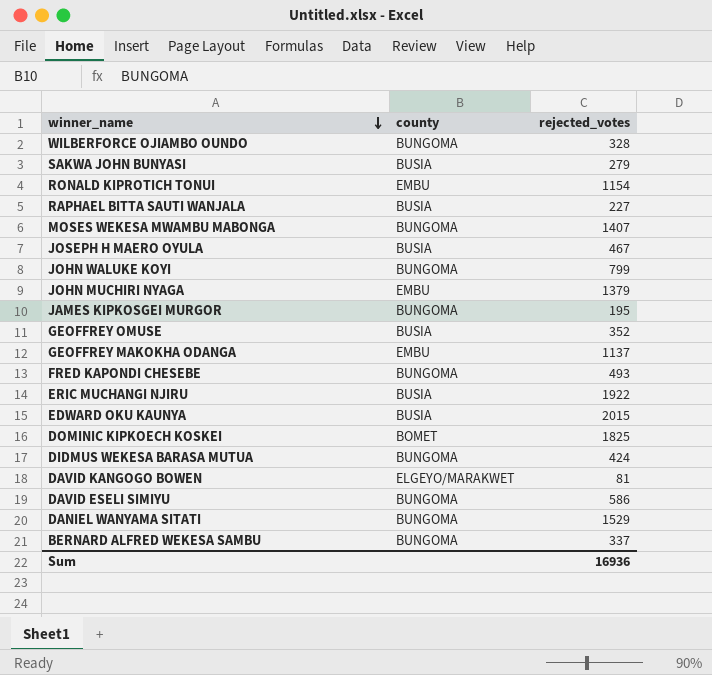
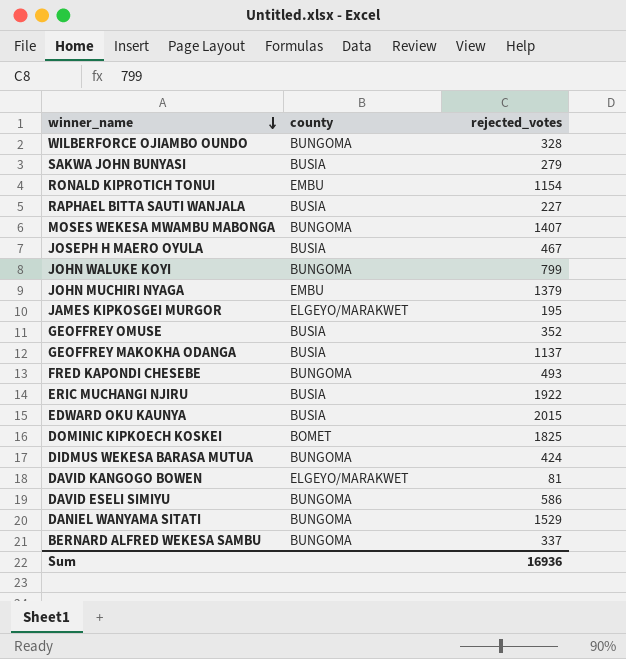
JAMES KIPKOSGEI MURGOR | county: BUNGOMA -> ELGEYO/MARAKWET
GEOFFREY MAKOKHA ODANGA | county: EMBU -> BUSIA

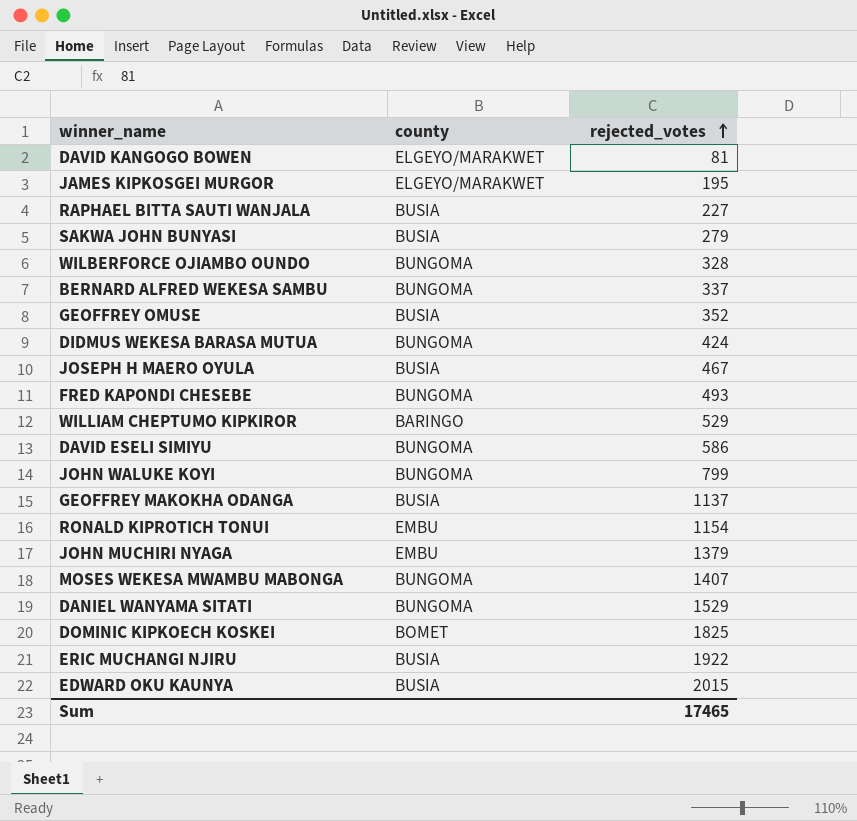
row order: winner_name descending -> rejected_votes ascending
row WILLIAM CHEPTUMO KIPKIROR: none -> BARINGO | 529
Sum | rejected_votes: 16936 -> 17465

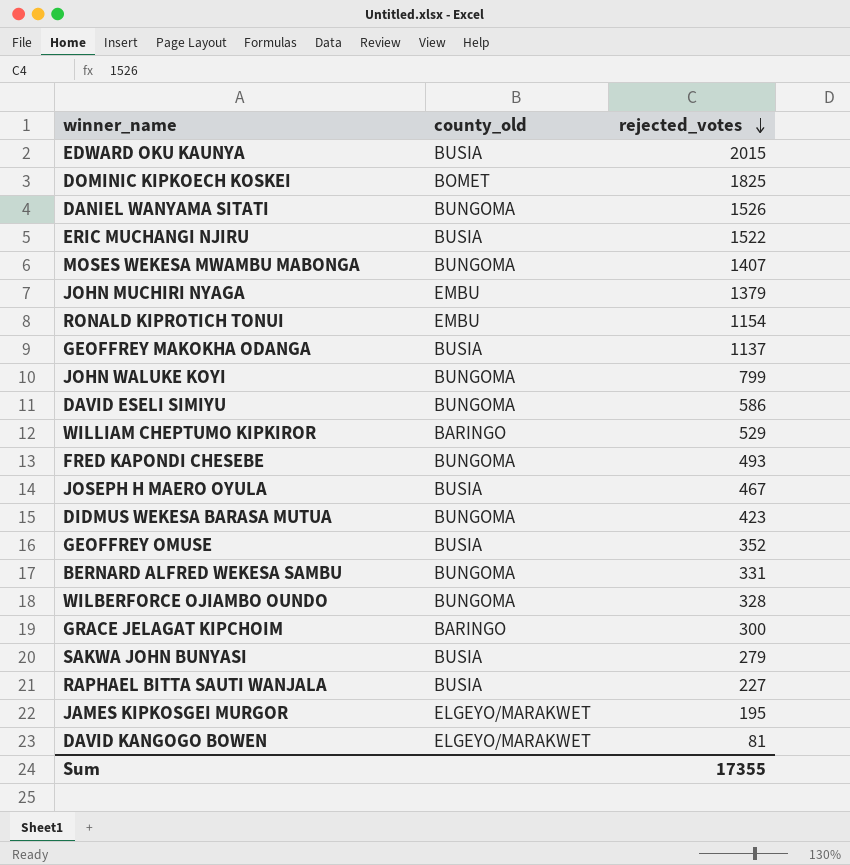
row order: rejected_votes ascending -> rejected_votes descending
column name: county -> county_old
DANIEL WANYAMA SITATI | rejected_votes: 1529 -> 1526
ERIC MUCHANGI NJIRU | rejected_votes: 1922 -> 1522
DIDMUS WEKESA BARASA MUTUA | rejected_votes: 424 -> 423
BERNARD ALFRED WEKESA SAMBU | rejected_votes: 337 -> 331
row GRACE JELAGAT KIPCHOIM: none -> BARINGO | 300
Sum | rejected_votes: 17465 -> 17355

